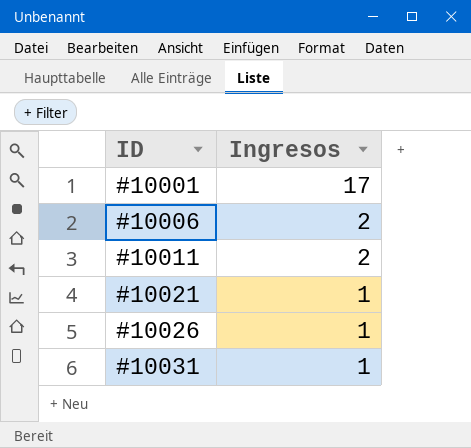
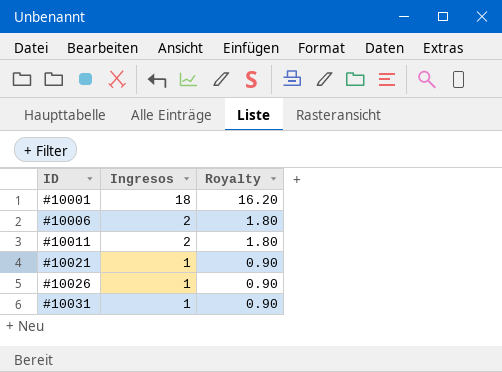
column Royalty | formula: none -> [Ingresos] * 0.9
#10001 | Ingresos: 17 -> 18

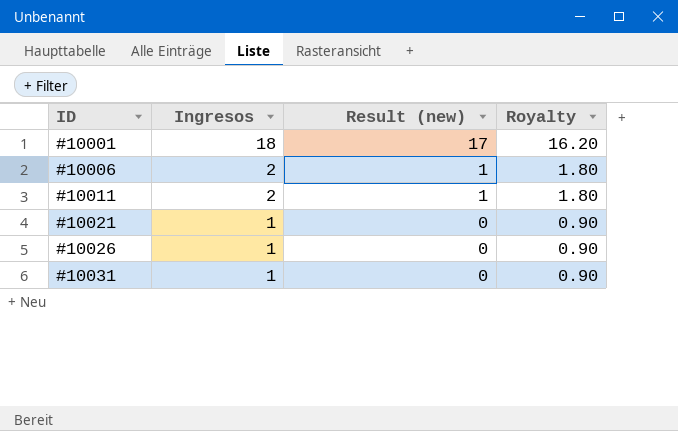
column Result (new) | formula: none -> [Ingresos] - 1

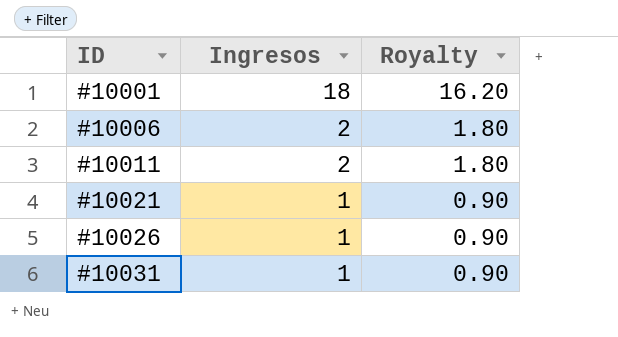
column Result (new) | formula: [Ingresos] - 1 -> none

